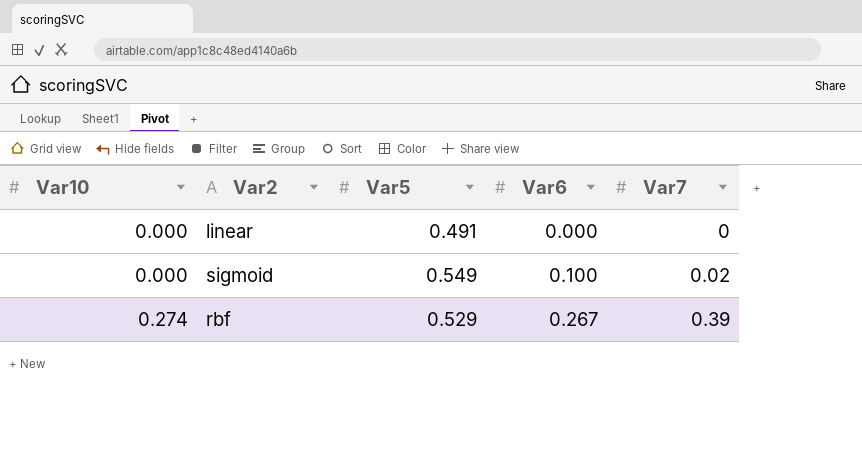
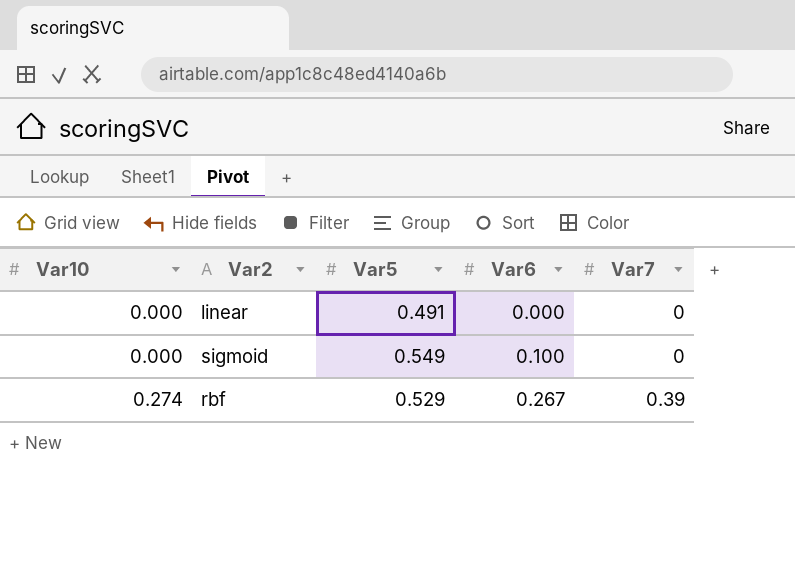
sigmoid | Var7: 0.02 -> 0

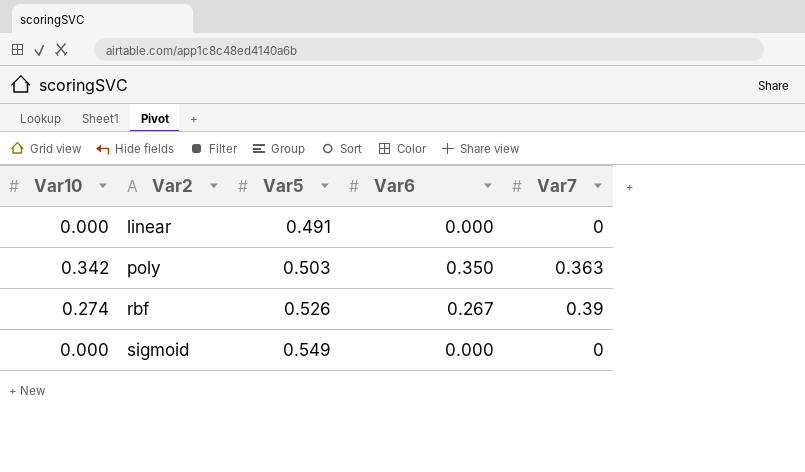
row order: Var10 ascending -> Var2 ascending
row poly: none -> 0.342 | 0.503 | 0.350 | 0.363
rbf | Var5: 0.529 -> 0.526
sigmoid | Var6: 0.100 -> 0.000

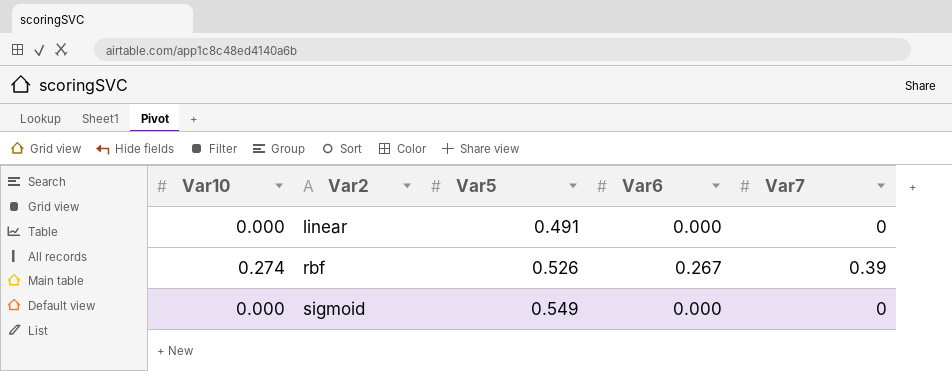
row poly: 0.342 | 0.503 | 0.350 | 0.363 -> none

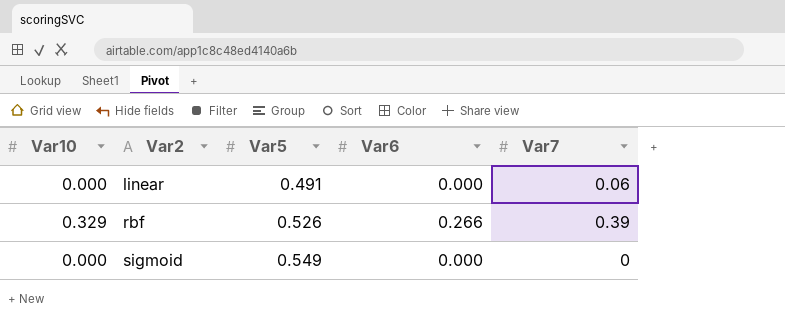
linear | Var7: 0 -> 0.06
rbf | Var10: 0.274 -> 0.329
rbf | Var6: 0.267 -> 0.266

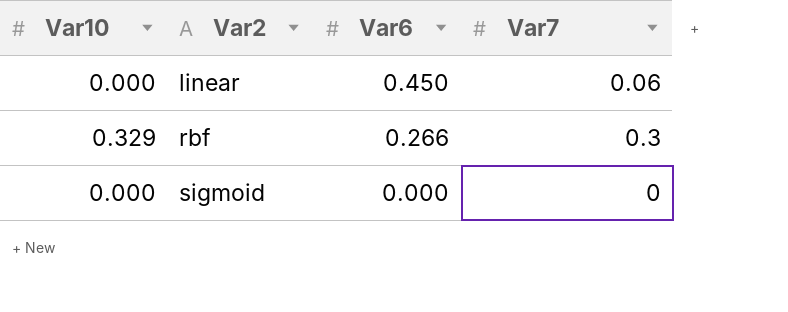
column Var5 | position: 3 -> none
linear | Var6: 0.000 -> 0.450
rbf | Var7: 0.39 -> 0.3

